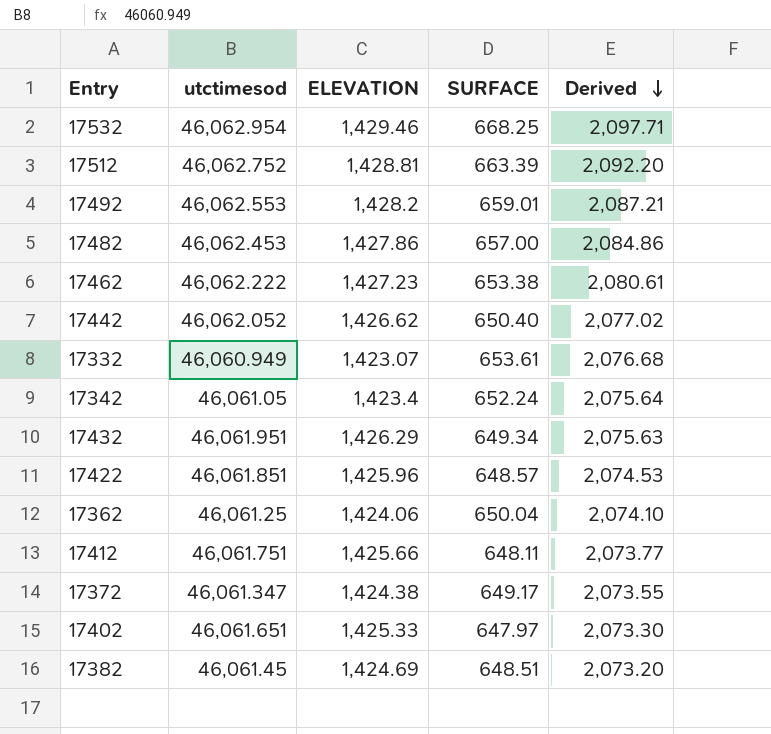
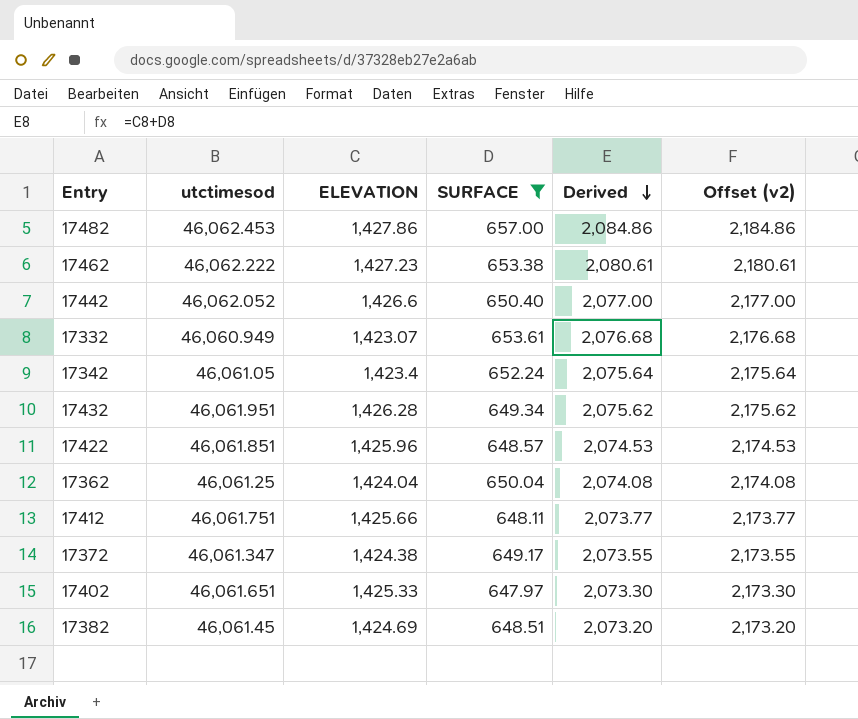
filter: none -> SURFACE <= 657.00
column Offset (v2) | formula: none -> [Derived] + 100
17442 | ELEVATION: 1,426.62 -> 1,426.6
17442 | Derived: 2,077.02 -> 2,077.00
17432 | ELEVATION: 1,426.29 -> 1,426.28
17432 | Derived: 2,075.63 -> 2,075.62
17362 | ELEVATION: 1,424.06 -> 1,424.04
17362 | Derived: 2,074.10 -> 2,074.08

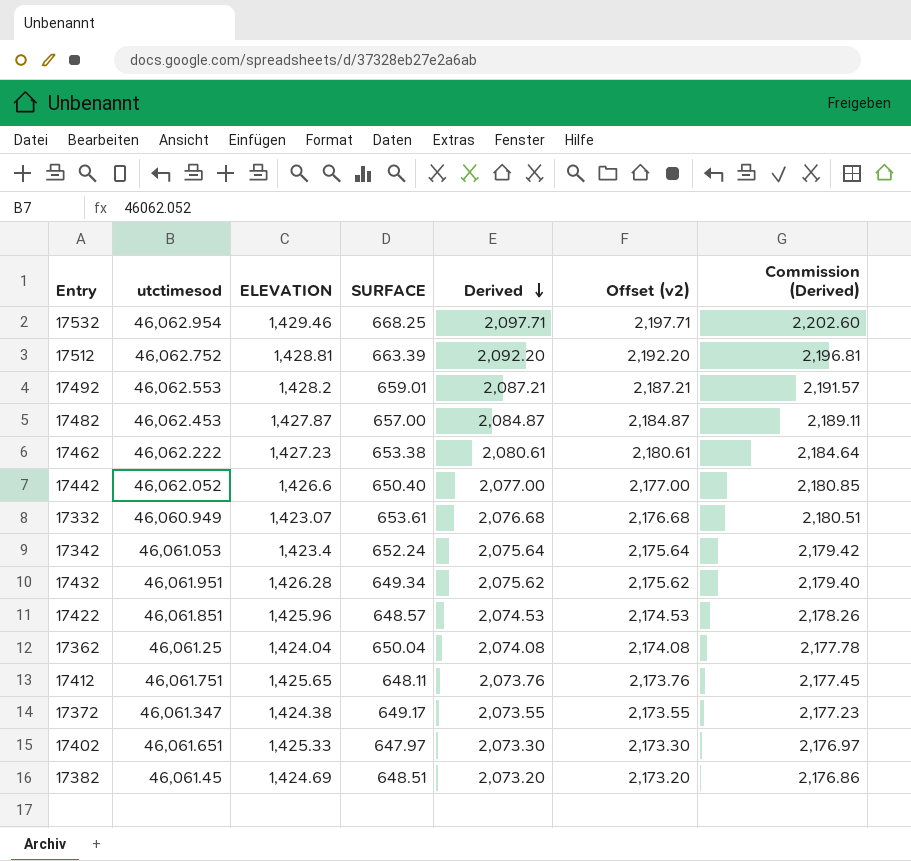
filter: SURFACE <= 657.00 -> none
column Commission (Derived) | formula: none -> [Derived] * 1.05
17482 | ELEVATION: 1,427.86 -> 1,427.87
17482 | Derived: 2,084.86 -> 2,084.87
17482 | Offset (v2): 2,184.86 -> 2,184.87
17342 | utctimesod: 46,061.05 -> 46,061.053
17412 | ELEVATION: 1,425.66 -> 1,425.65
17412 | Derived: 2,073.77 -> 2,073.76
17412 | Offset (v2): 2,173.77 -> 2,173.76

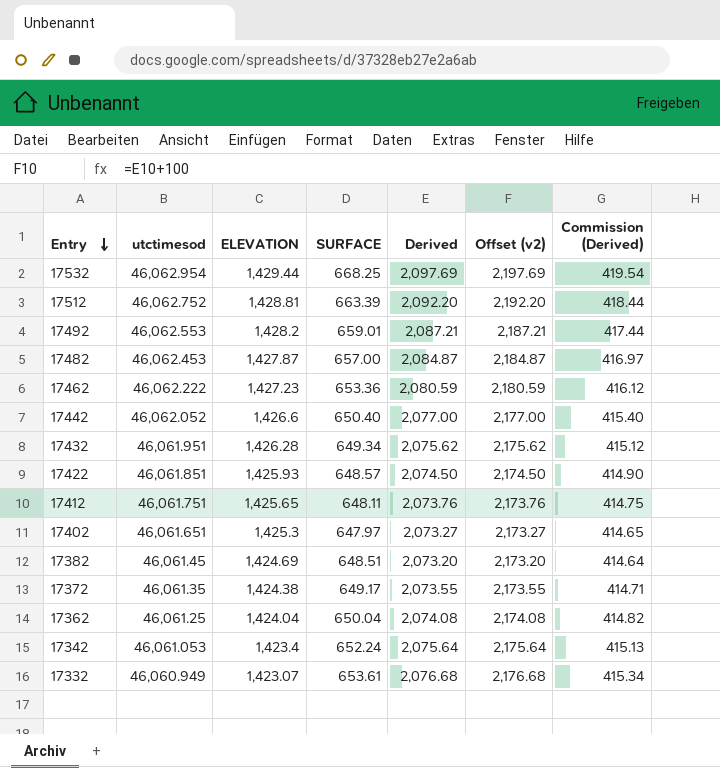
row order: Derived descending -> Entry descending
column Commission (Derived) | formula: [Derived] * 1.05 -> [Derived] * 0.2
17532 | ELEVATION: 1,429.46 -> 1,429.44
17532 | Derived: 2,097.71 -> 2,097.69
17532 | Offset (v2): 2,197.71 -> 2,197.69
17462 | SURFACE: 653.38 -> 653.36
17462 | Derived: 2,080.61 -> 2,080.59
17462 | Offset (v2): 2,180.61 -> 2,180.59
17422 | ELEVATION: 1,425.96 -> 1,425.93
17422 | Derived: 2,074.53 -> 2,074.50
17422 | Offset (v2): 2,174.53 -> 2,174.50
17402 | ELEVATION: 1,425.33 -> 1,425.3
17402 | Derived: 2,073.30 -> 2,073.27
17402 | Offset (v2): 2,173.30 -> 2,173.27
17372 | utctimesod: 46,061.347 -> 46,061.35

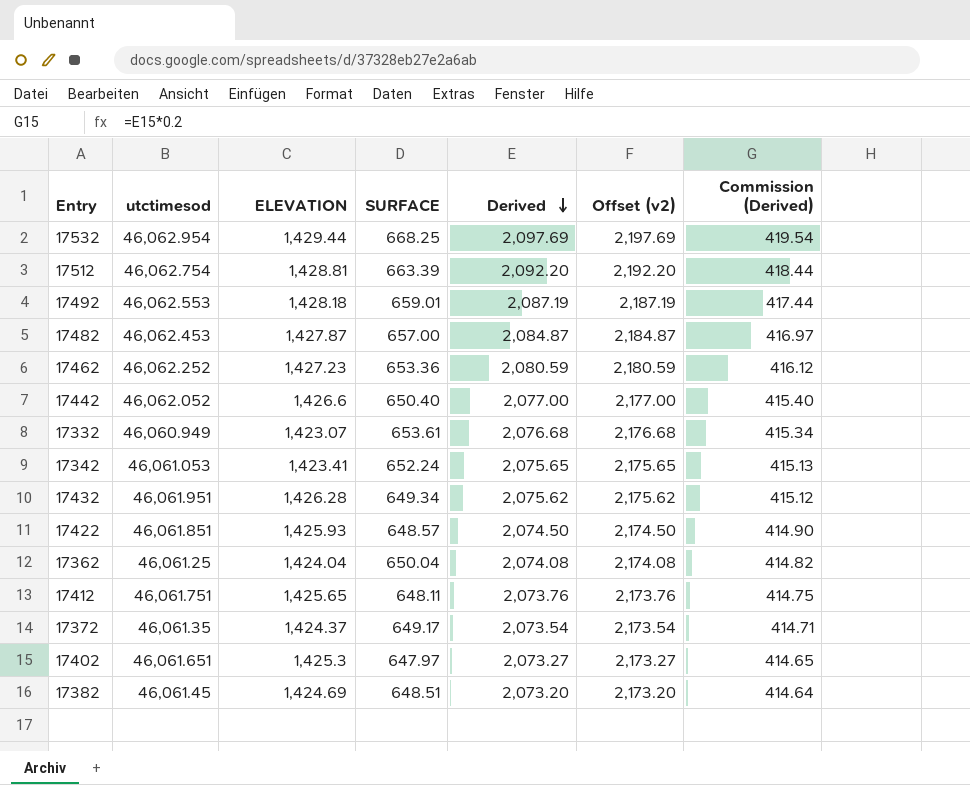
row order: Entry descending -> Derived descending
17512 | utctimesod: 46,062.752 -> 46,062.754
17492 | ELEVATION: 1,428.2 -> 1,428.18
17492 | Derived: 2,087.21 -> 2,087.19
17492 | Offset (v2): 2,187.21 -> 2,187.19
17462 | utctimesod: 46,062.222 -> 46,062.252
17342 | ELEVATION: 1,423.4 -> 1,423.41
17342 | Derived: 2,075.64 -> 2,075.65
17342 | Offset (v2): 2,175.64 -> 2,175.65
17372 | ELEVATION: 1,424.38 -> 1,424.37
17372 | Derived: 2,073.55 -> 2,073.54
17372 | Offset (v2): 2,173.55 -> 2,173.54

